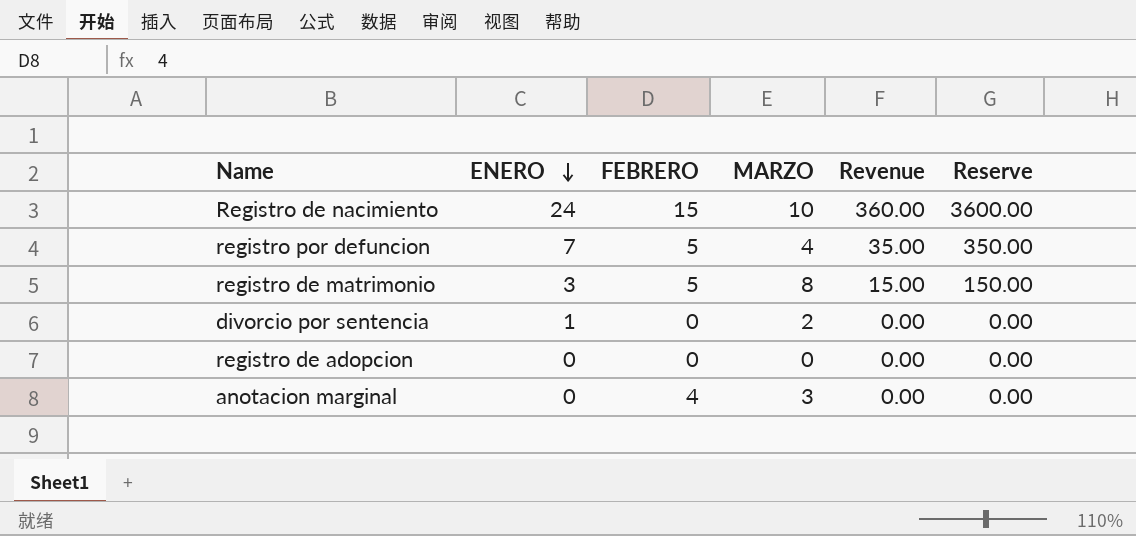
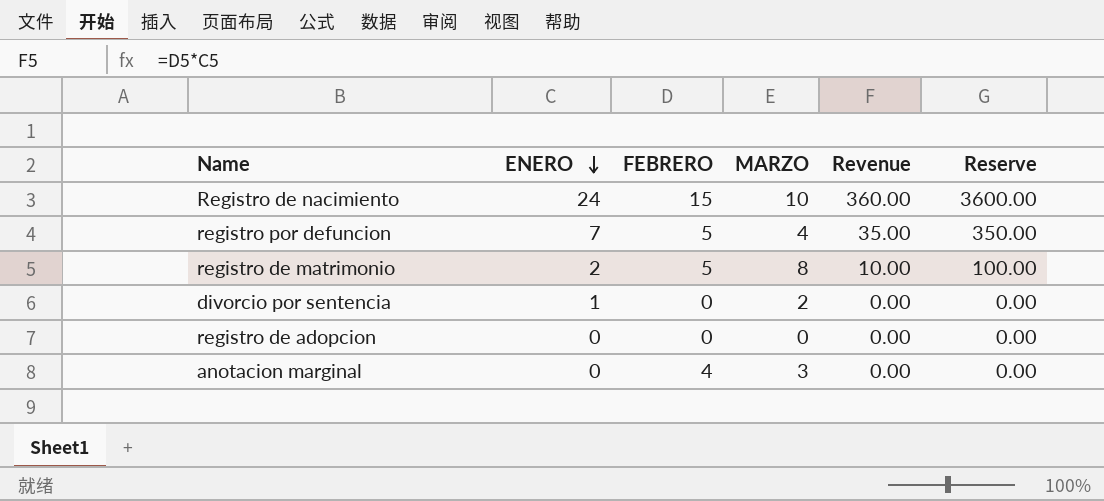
registro de matrimonio | ENERO: 3 -> 2
registro de matrimonio | Revenue: 15.00 -> 10.00
registro de matrimonio | Reserve: 150.00 -> 100.00

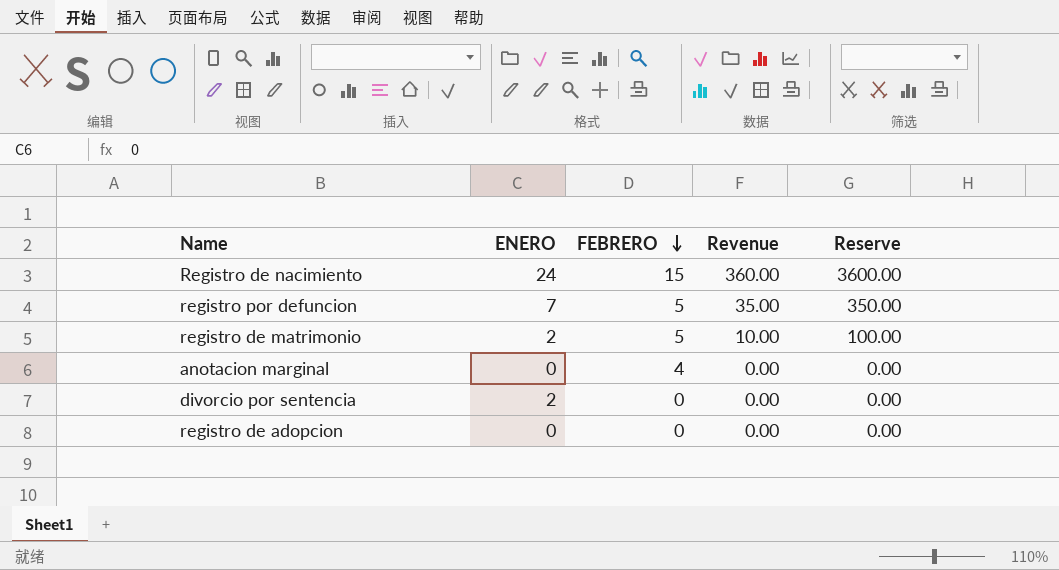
row order: ENERO descending -> FEBRERO descending
column MARZO | position: 4 -> none
divorcio por sentencia | ENERO: 1 -> 2

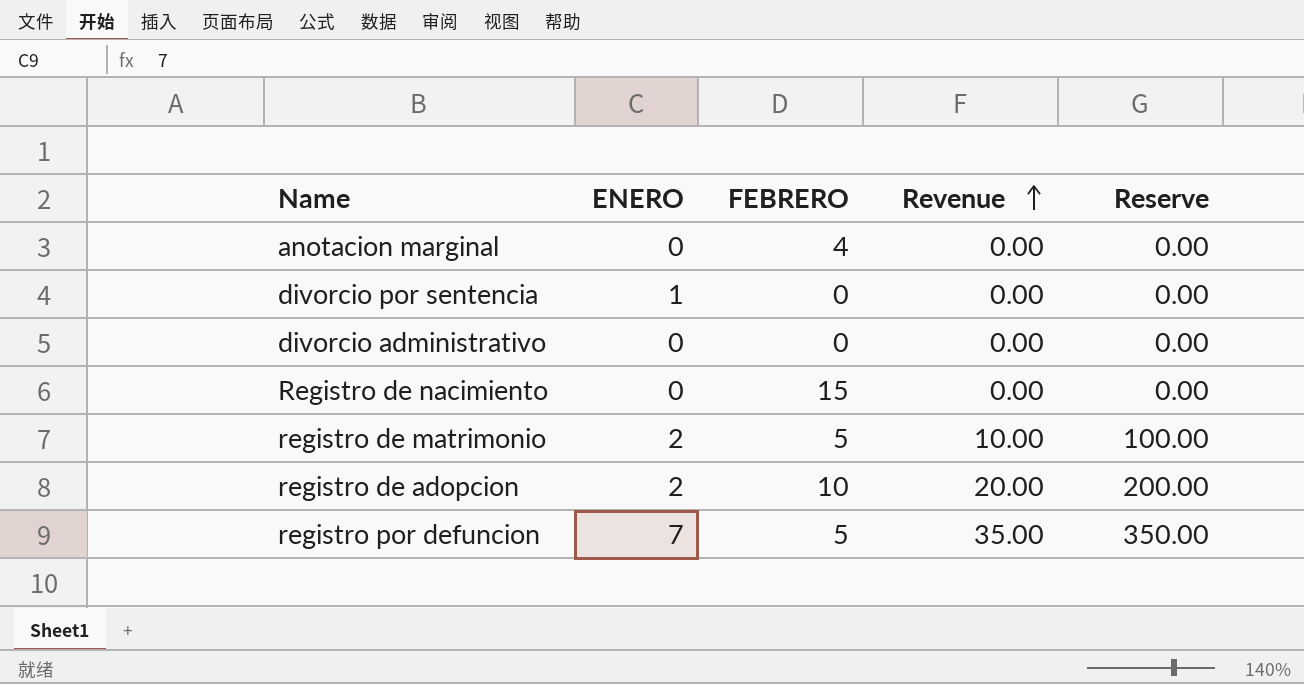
row order: FEBRERO descending -> Revenue ascending
divorcio por sentencia | ENERO: 2 -> 1
row divorcio administrativo: none -> 0 | 0 | 0.00 | 0.00
Registro de nacimiento | ENERO: 24 -> 0
Registro de nacimiento | Revenue: 360.00 -> 0.00
Registro de nacimiento | Reserve: 3600.00 -> 0.00
registro de adopcion | ENERO: 0 -> 2
registro de adopcion | FEBRERO: 0 -> 10
registro de adopcion | Revenue: 0.00 -> 20.00
registro de adopcion | Reserve: 0.00 -> 200.00

